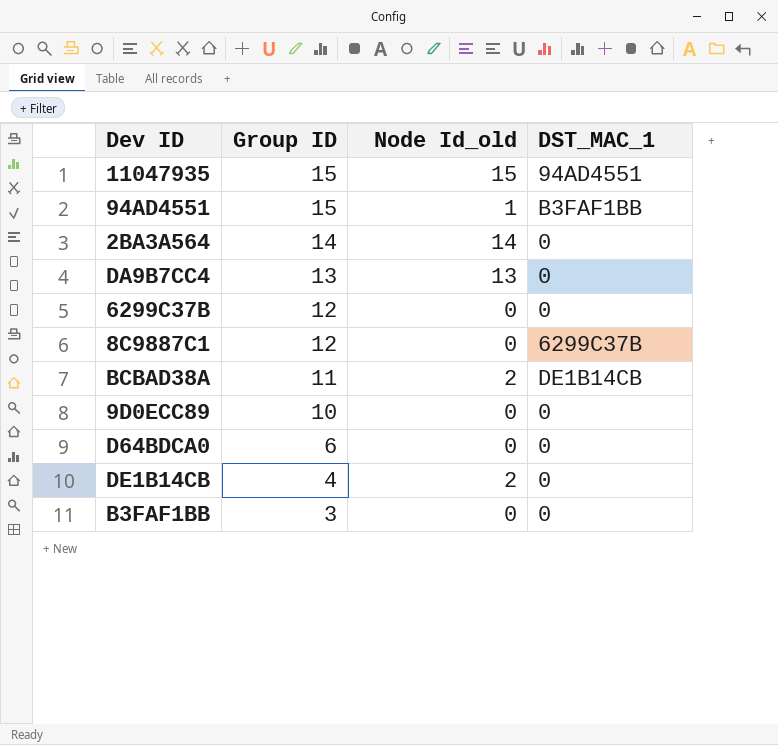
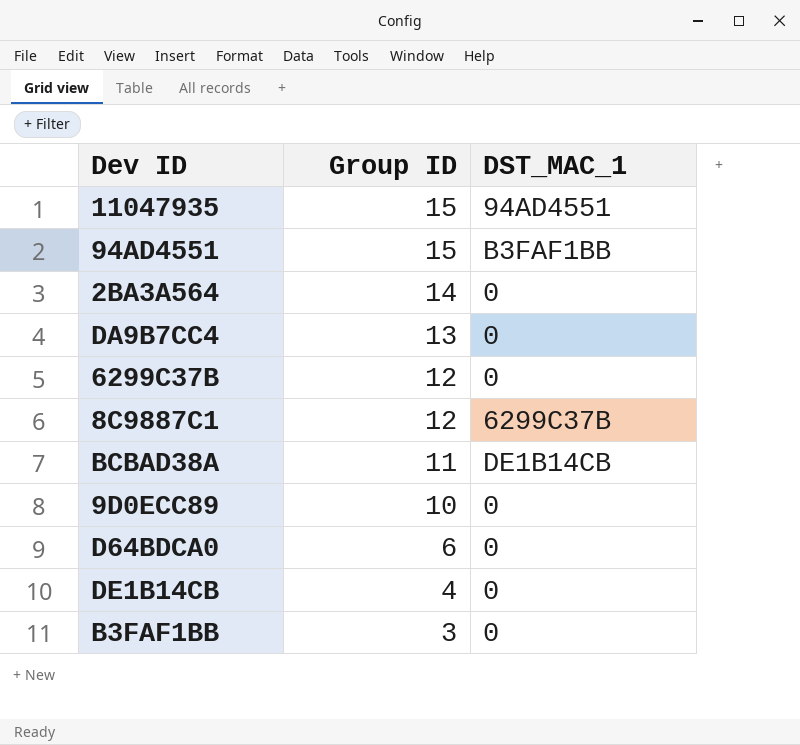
column Node Id_old | position: 3 -> none

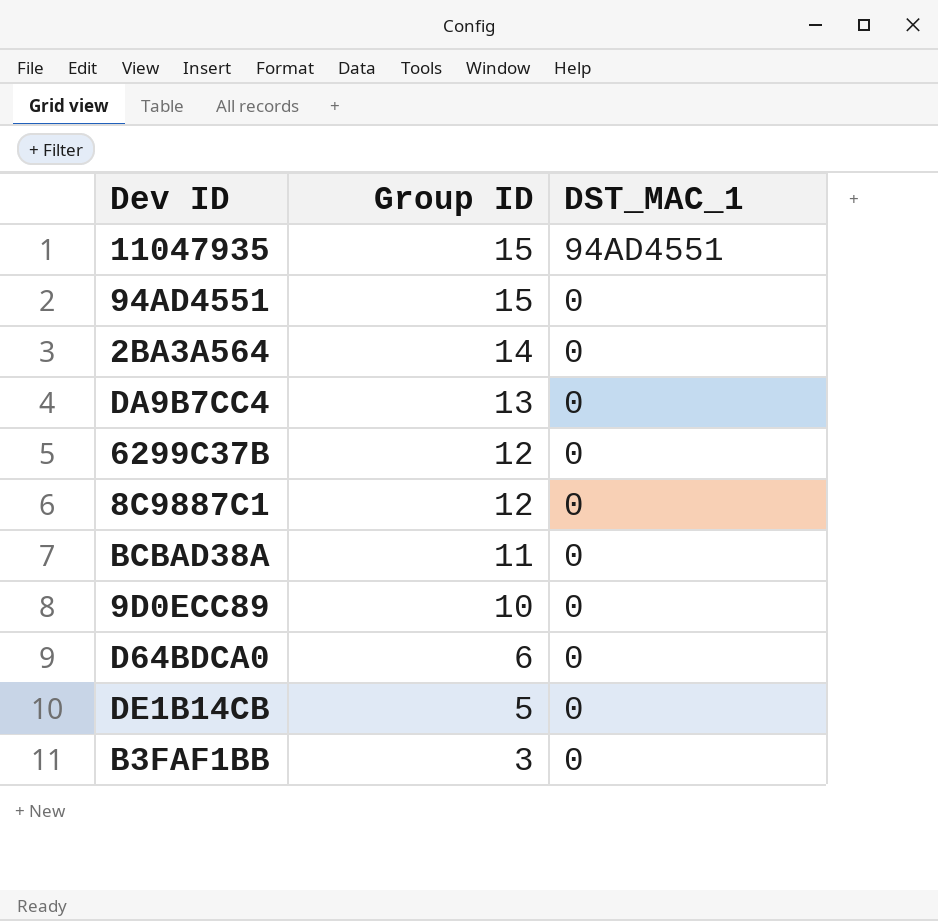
94AD4551 | DST_MAC_1: B3FAF1BB -> 0
8C9887C1 | DST_MAC_1: 6299C37B -> 0
BCBAD38A | DST_MAC_1: DE1B14CB -> 0
DE1B14CB | Group ID: 4 -> 5

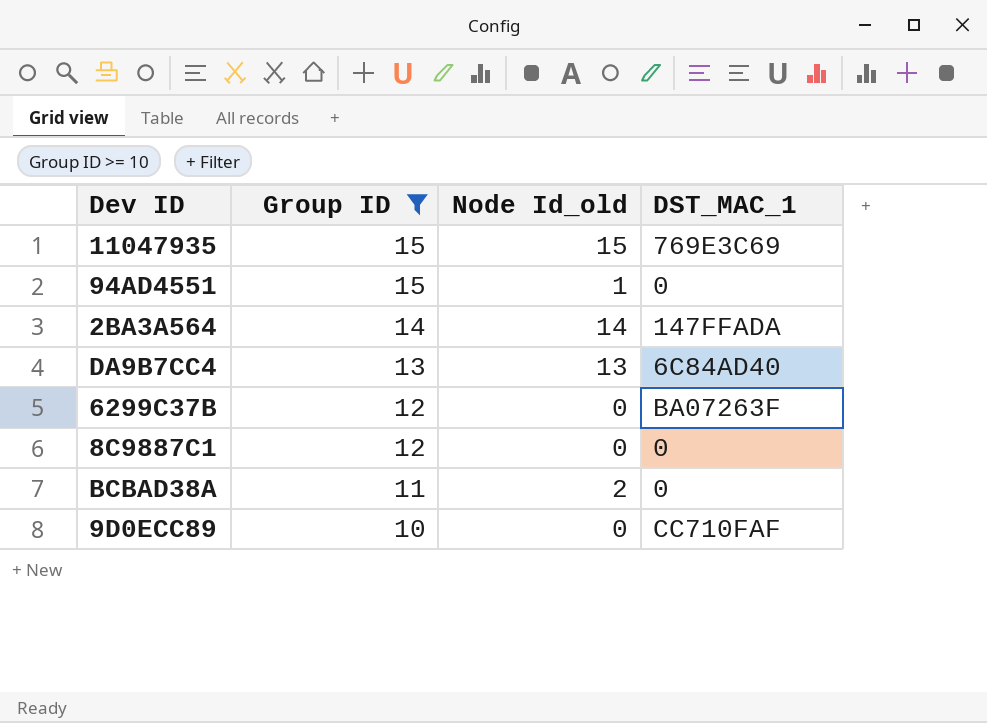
filter: none -> Group ID >= 10
column Node Id_old | position: none -> 3
11047935 | DST_MAC_1: 94AD4551 -> 769E3C69
2BA3A564 | DST_MAC_1: 0 -> 147FFADA
DA9B7CC4 | DST_MAC_1: 0 -> 6C84AD40
6299C37B | DST_MAC_1: 0 -> BA07263F
9D0ECC89 | DST_MAC_1: 0 -> CC710FAF

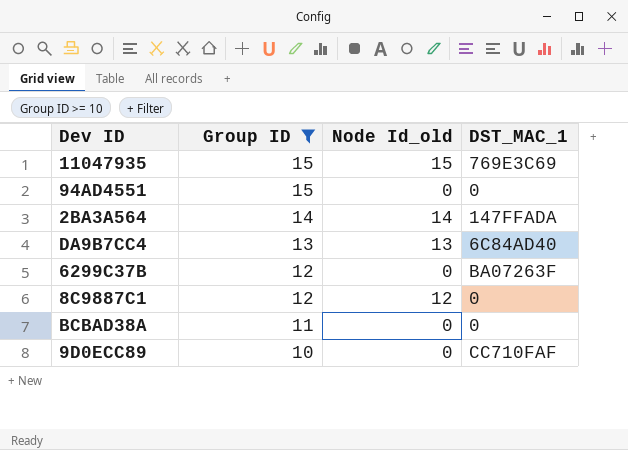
94AD4551 | Node Id_old: 1 -> 0
8C9887C1 | Node Id_old: 0 -> 12
BCBAD38A | Node Id_old: 2 -> 0

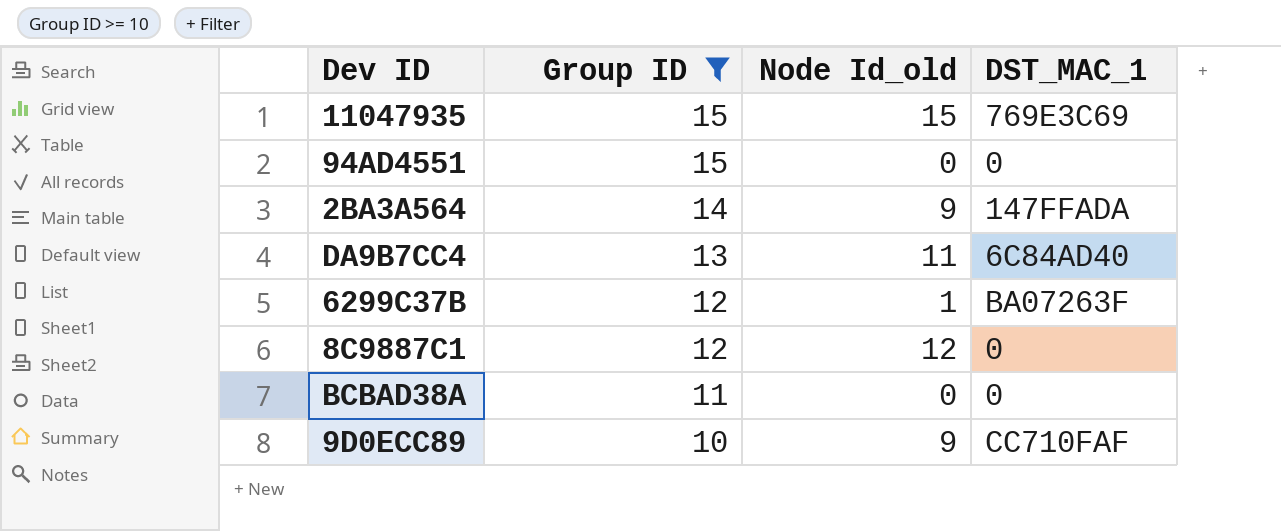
2BA3A564 | Node Id_old: 14 -> 9
DA9B7CC4 | Node Id_old: 13 -> 11
6299C37B | Node Id_old: 0 -> 1
9D0ECC89 | Node Id_old: 0 -> 9

